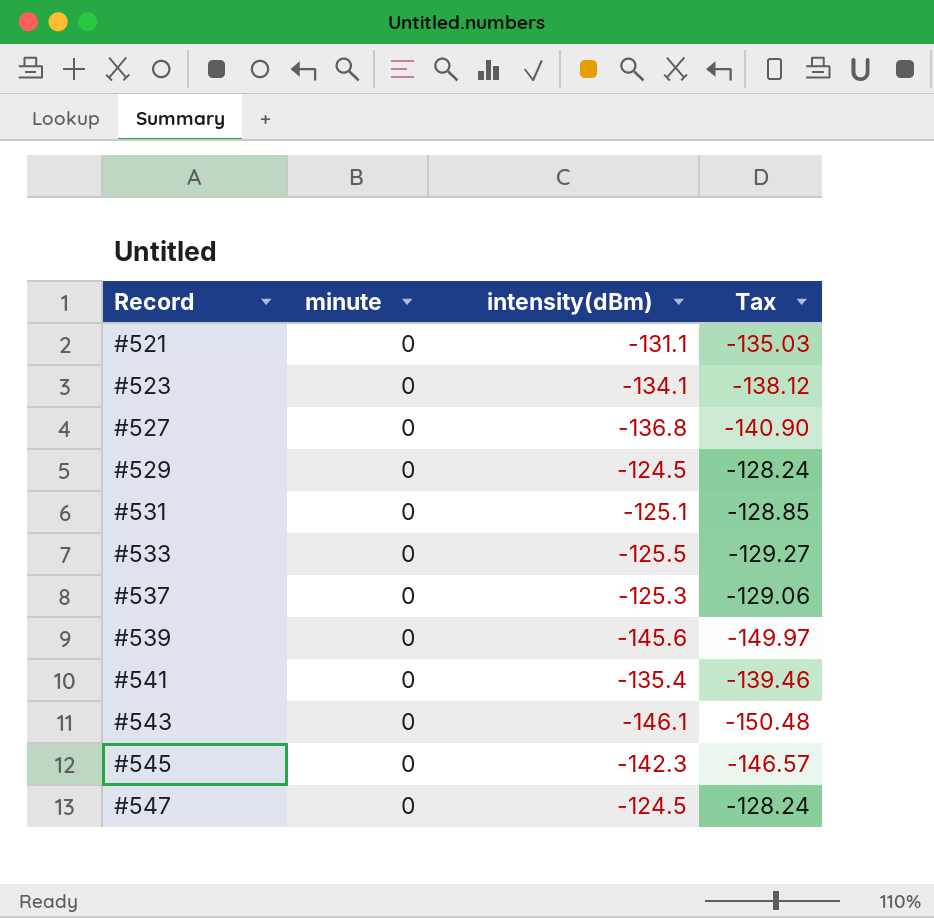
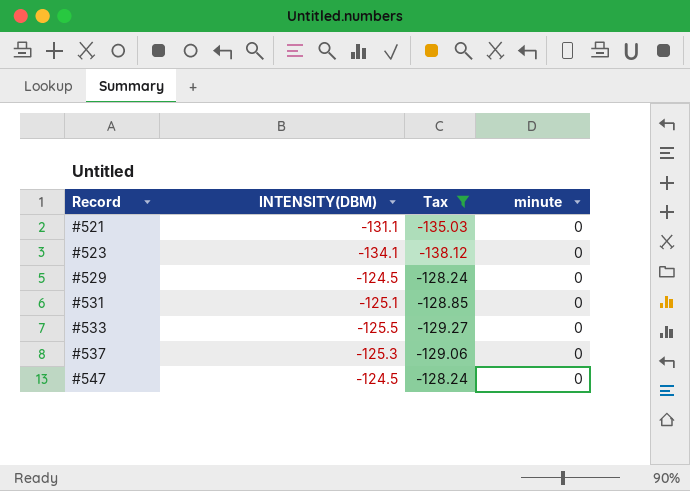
filter: none -> Tax >= -138.12
column name: intensity(dBm) -> INTENSITY(DBM)
column minute | position: 2 -> 4

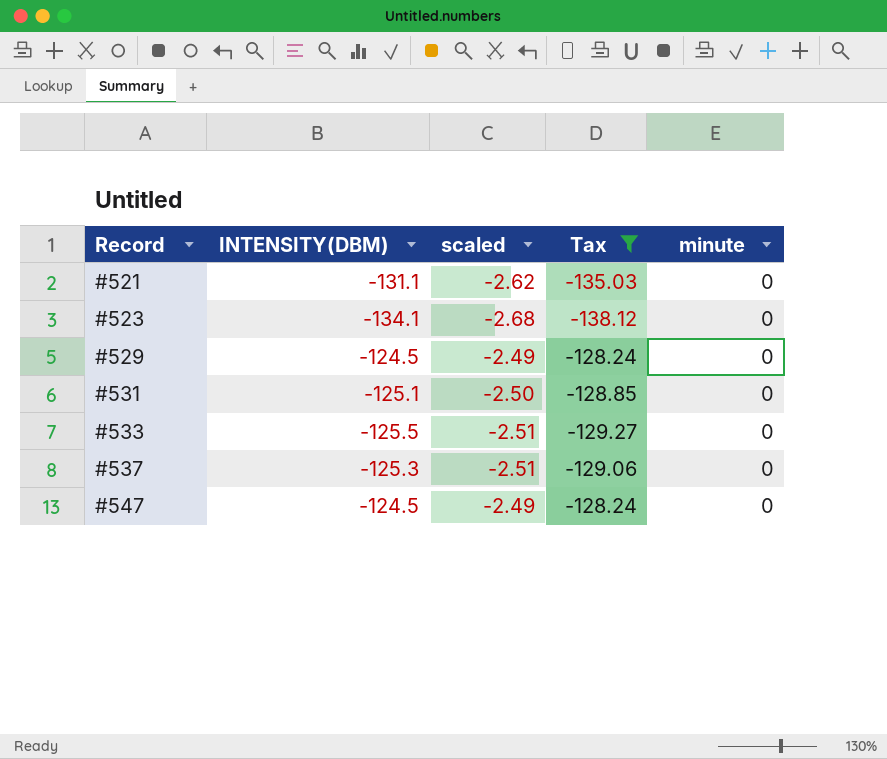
column scaled | formula: none -> [INTENSITY(DBM)] * 0.02

